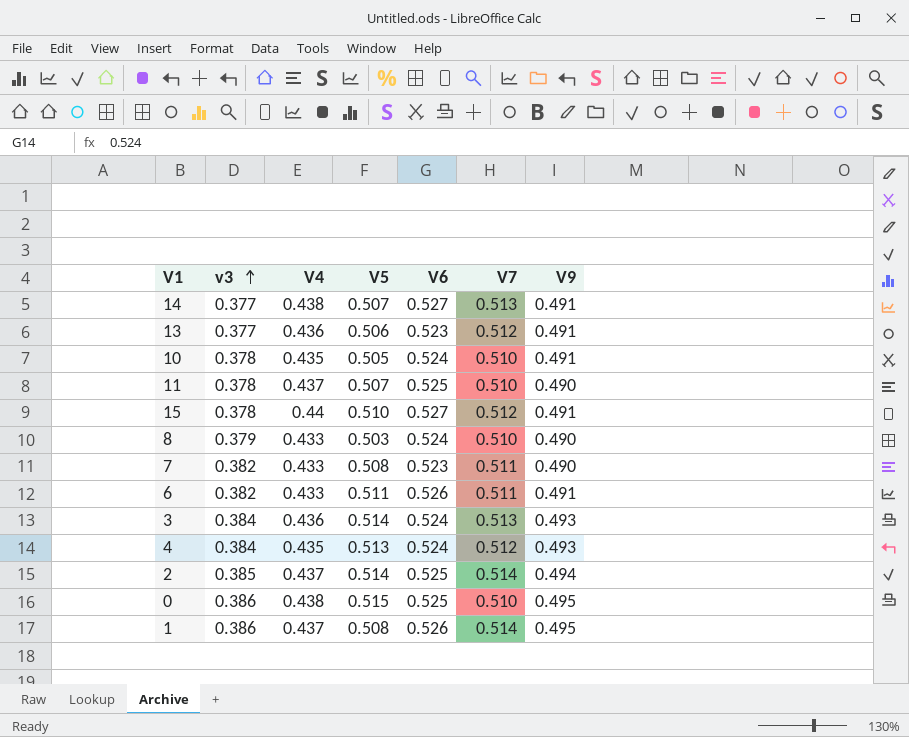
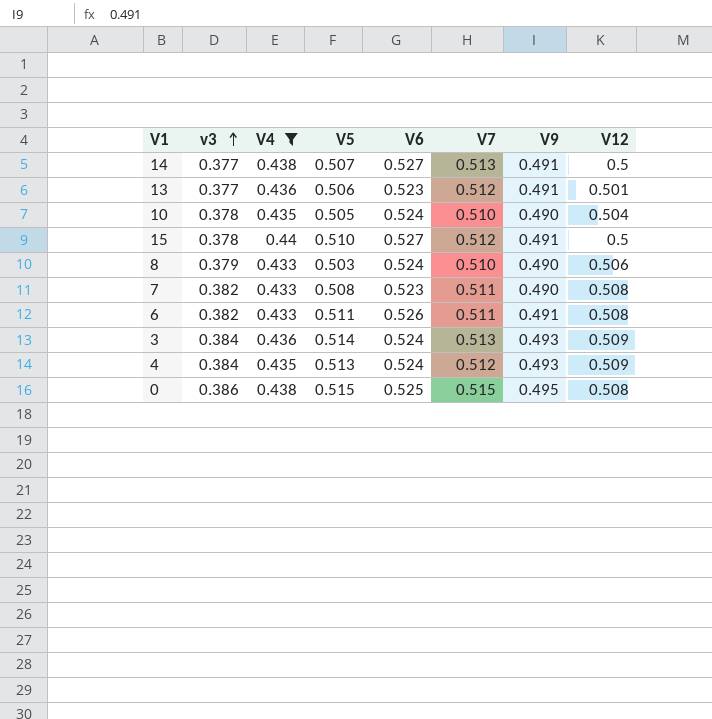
filter: none -> V4 != 0.437
column V12 | position: none -> 8
10 | V9: 0.491 -> 0.490
0 | V7: 0.510 -> 0.515

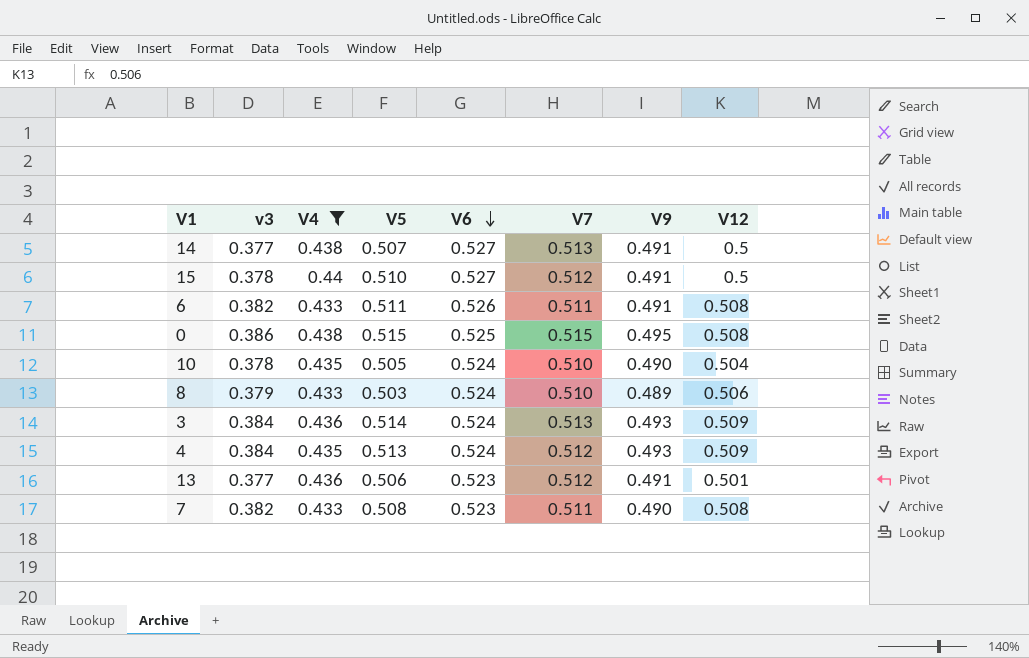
row order: v3 ascending -> V6 descending
8 | V9: 0.490 -> 0.489

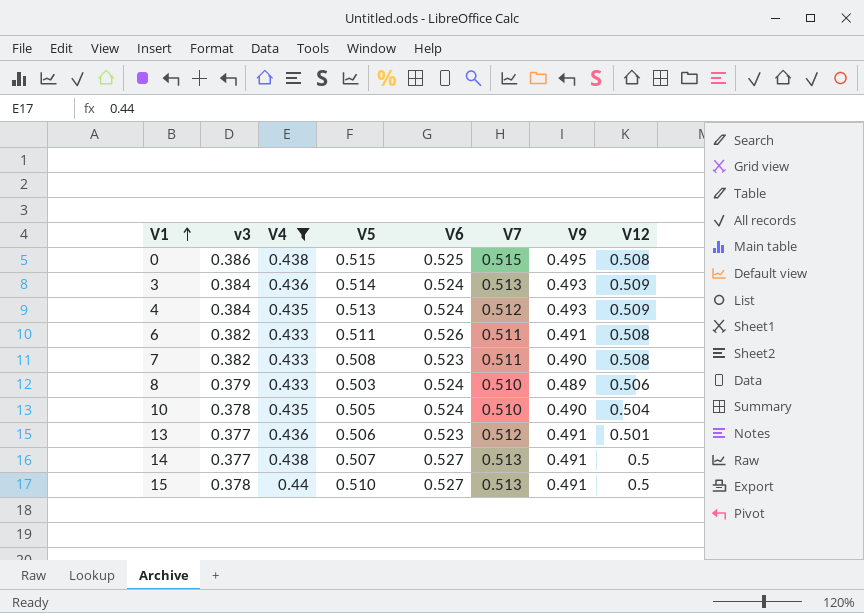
row order: V6 descending -> V1 ascending
15 | V7: 0.512 -> 0.513

